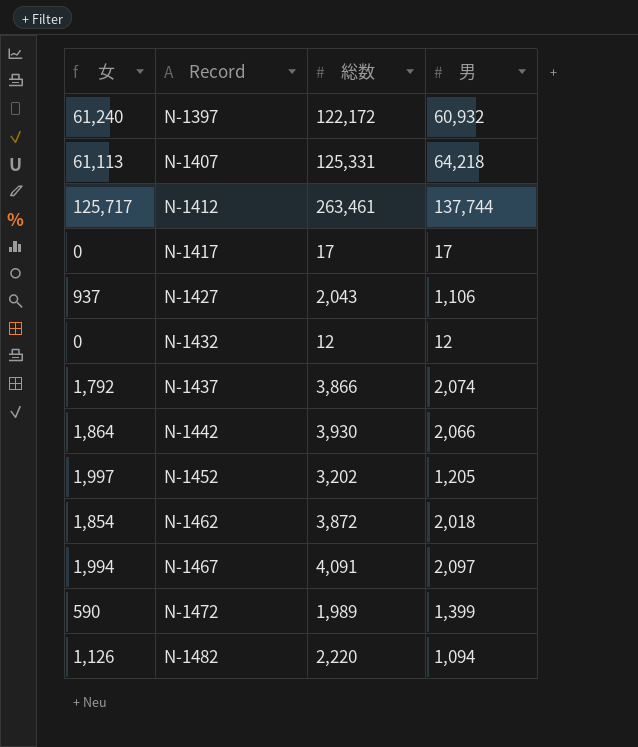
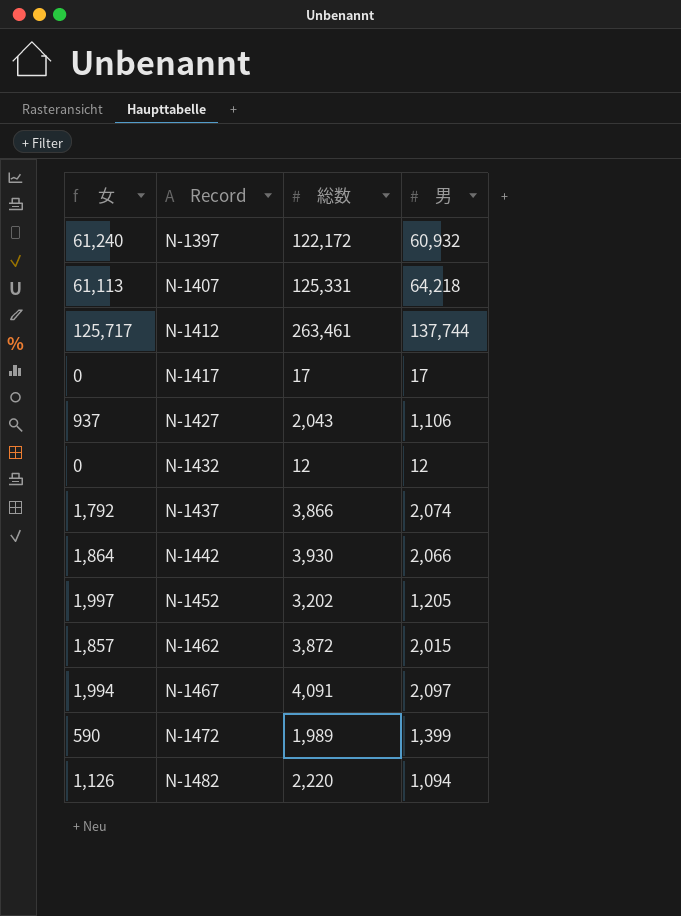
N-1462 | 女: 1,854 -> 1,857
N-1462 | 男: 2,018 -> 2,015

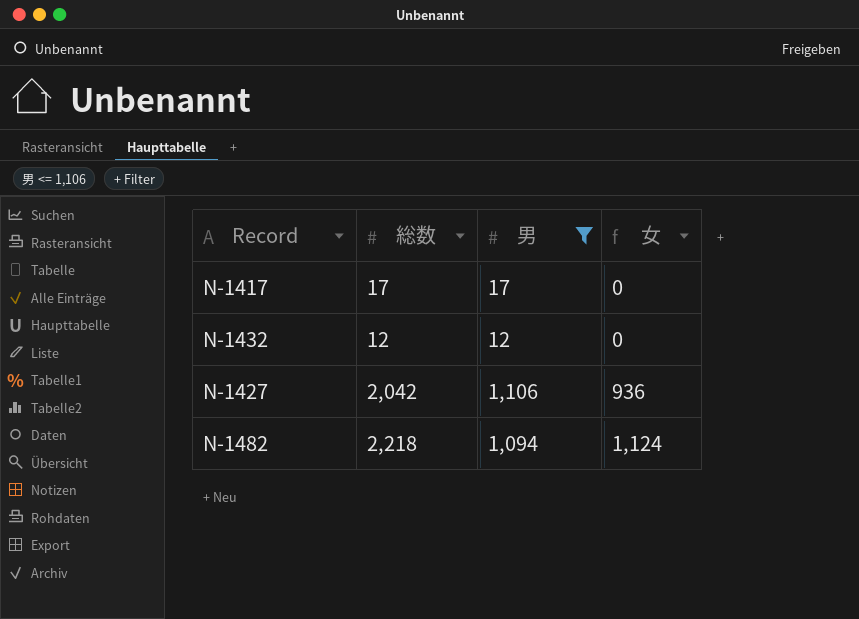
filter: none -> 男 <= 1,106
row order: Record ascending -> 女 ascending
column 女 | position: 1 -> 4
N-1427 | 総数: 2,043 -> 2,042
N-1427 | 女: 937 -> 936
N-1482 | 総数: 2,220 -> 2,218
N-1482 | 女: 1,126 -> 1,124

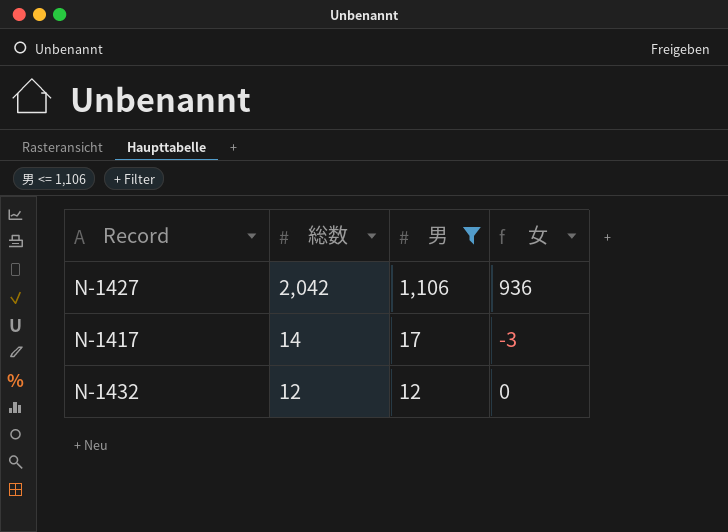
row order: 女 ascending -> 総数 descending
row N-1482: 2,218 | 1,094 | 1,124 -> none
N-1417 | 総数: 17 -> 14
N-1417 | 女: 0 -> -3

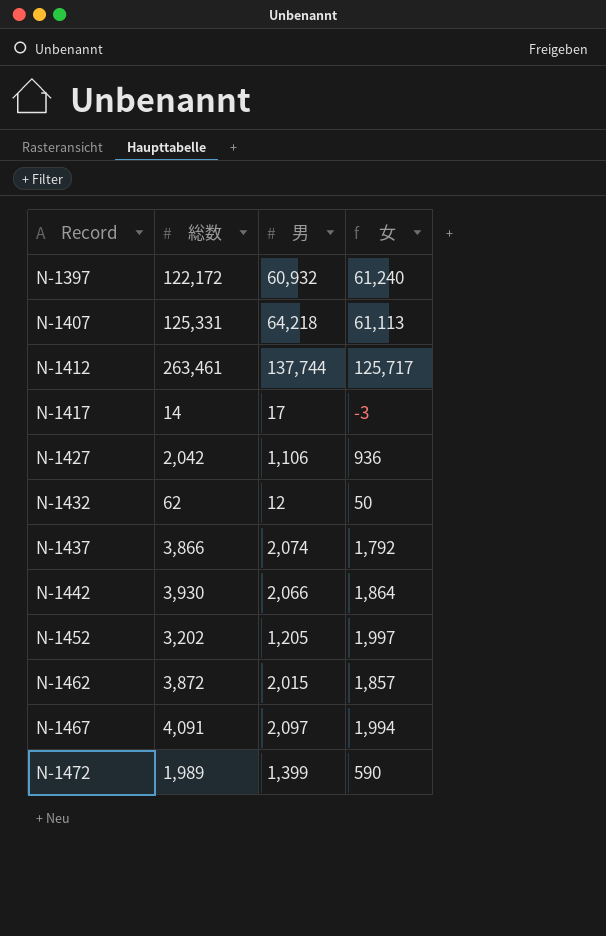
filter: 男 <= 1,106 -> none
row order: 総数 descending -> Record ascending
N-1432 | 総数: 12 -> 62
N-1432 | 女: 0 -> 50

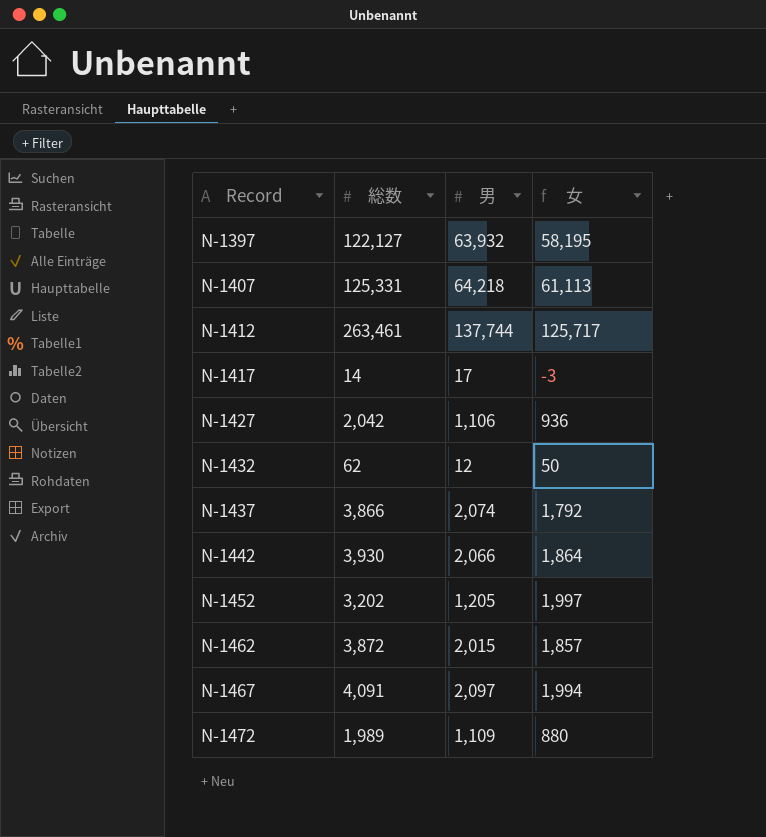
N-1397 | 総数: 122,172 -> 122,127
N-1397 | 男: 60,932 -> 63,932
N-1397 | 女: 61,240 -> 58,195
N-1472 | 男: 1,399 -> 1,109
N-1472 | 女: 590 -> 880

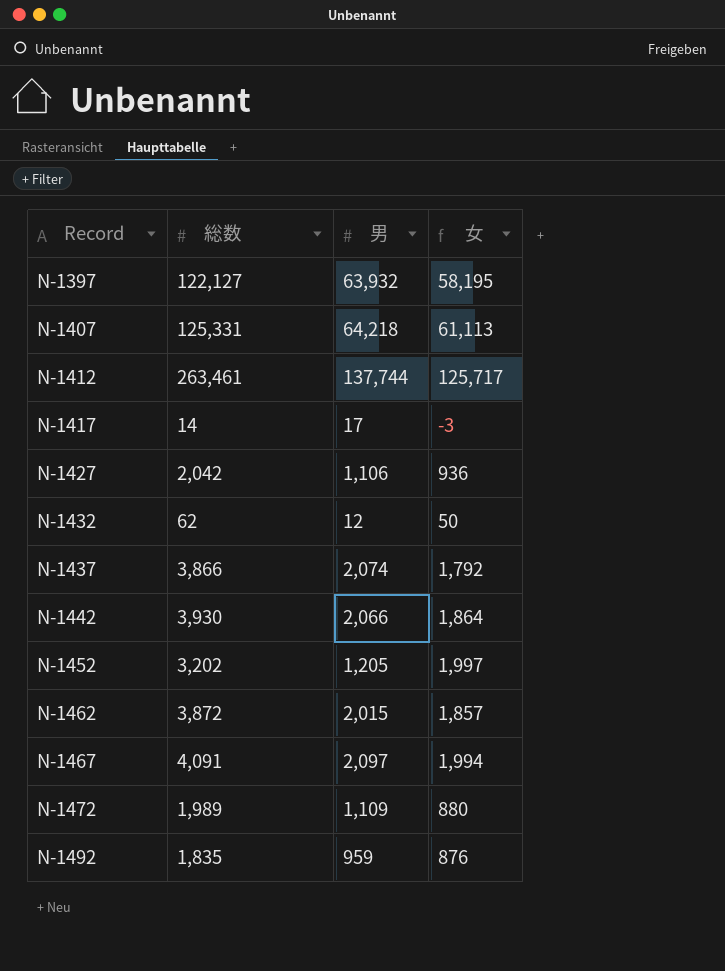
row N-1492: none -> 1,835 | 959 | 876

